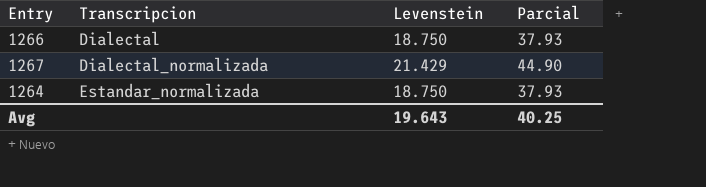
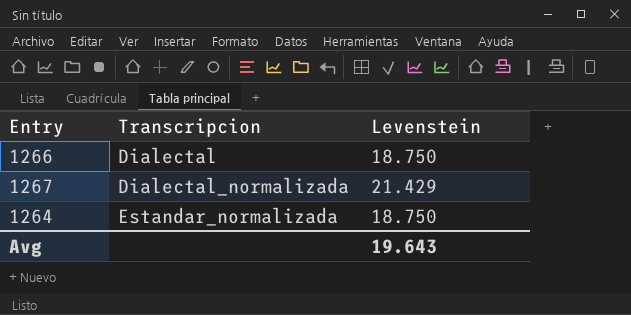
column Parcial | position: 4 -> none

